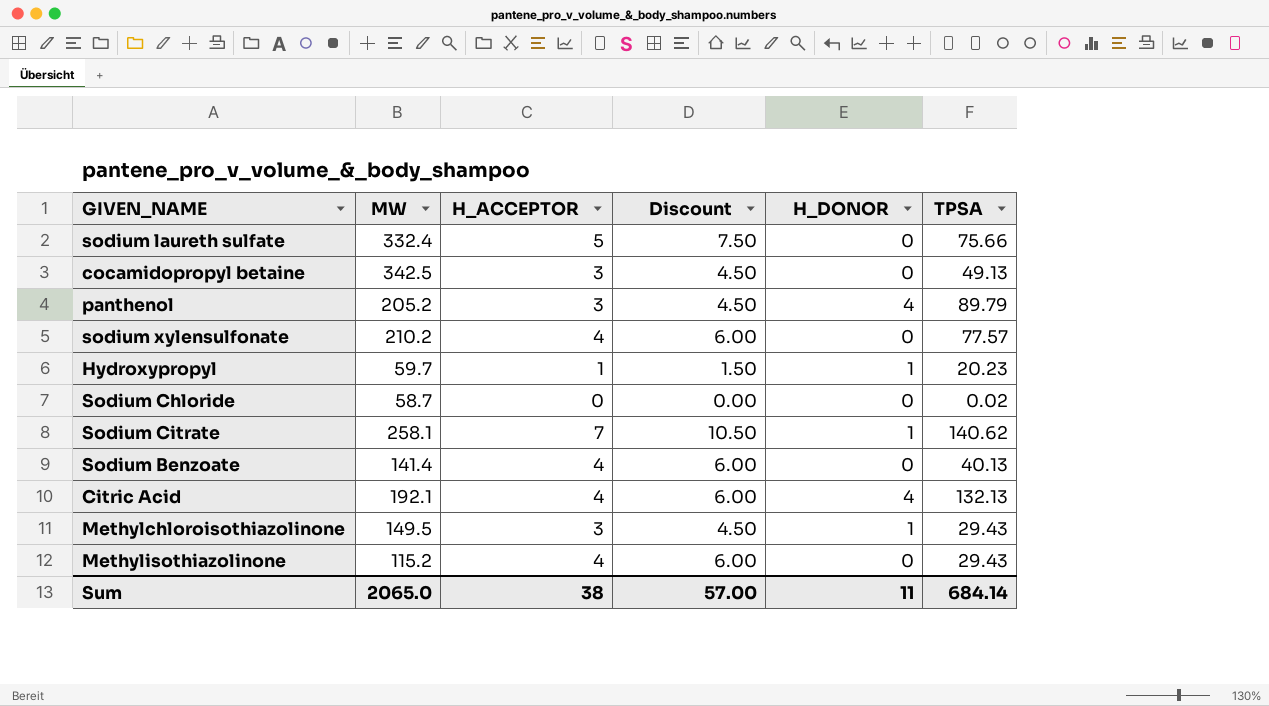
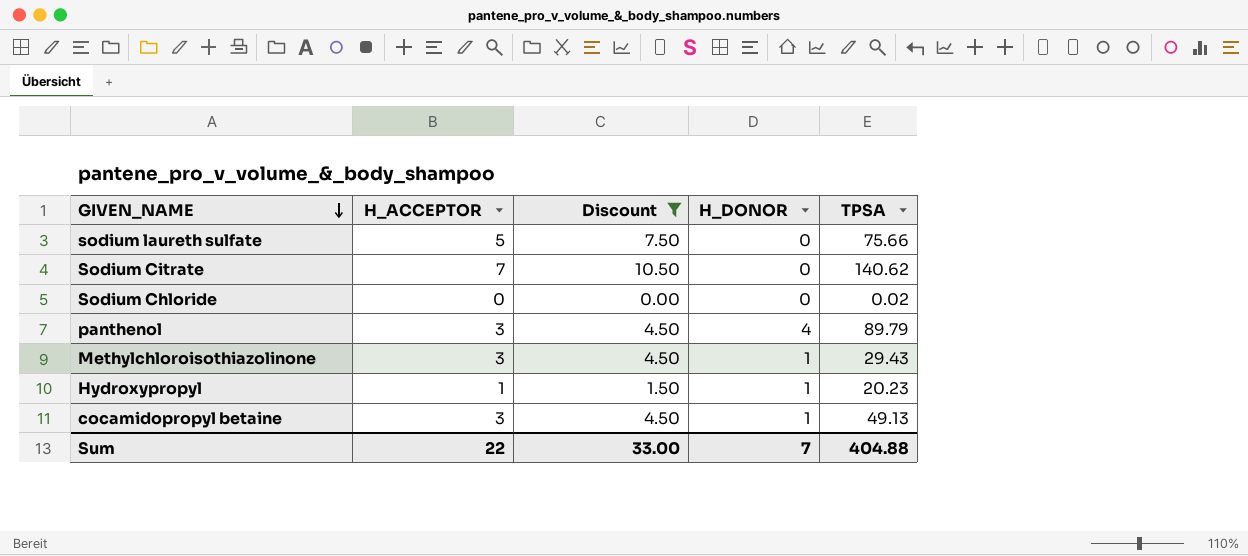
filter: none -> Discount != 6.00
row order: none -> GIVEN_NAME descending
column MW | position: 2 -> none
Sodium Citrate | H_DONOR: 1 -> 0
cocamidopropyl betaine | H_DONOR: 0 -> 1
Sum | H_ACCEPTOR: 38 -> 22
Sum | Discount: 57.00 -> 33.00
Sum | H_DONOR: 11 -> 7
Sum | TPSA: 684.14 -> 404.88

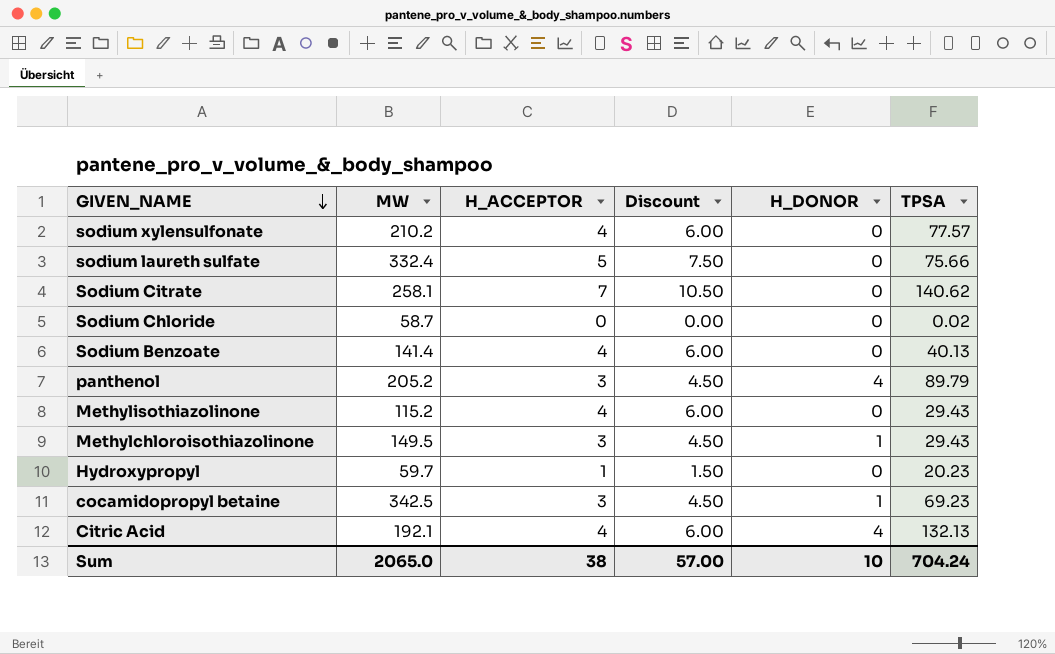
filter: Discount != 6.00 -> none
column MW | position: none -> 2
Hydroxypropyl | H_DONOR: 1 -> 0
cocamidopropyl betaine | TPSA: 49.13 -> 69.23
Sum | H_ACCEPTOR: 22 -> 38
Sum | Discount: 33.00 -> 57.00
Sum | H_DONOR: 7 -> 10
Sum | TPSA: 404.88 -> 704.24

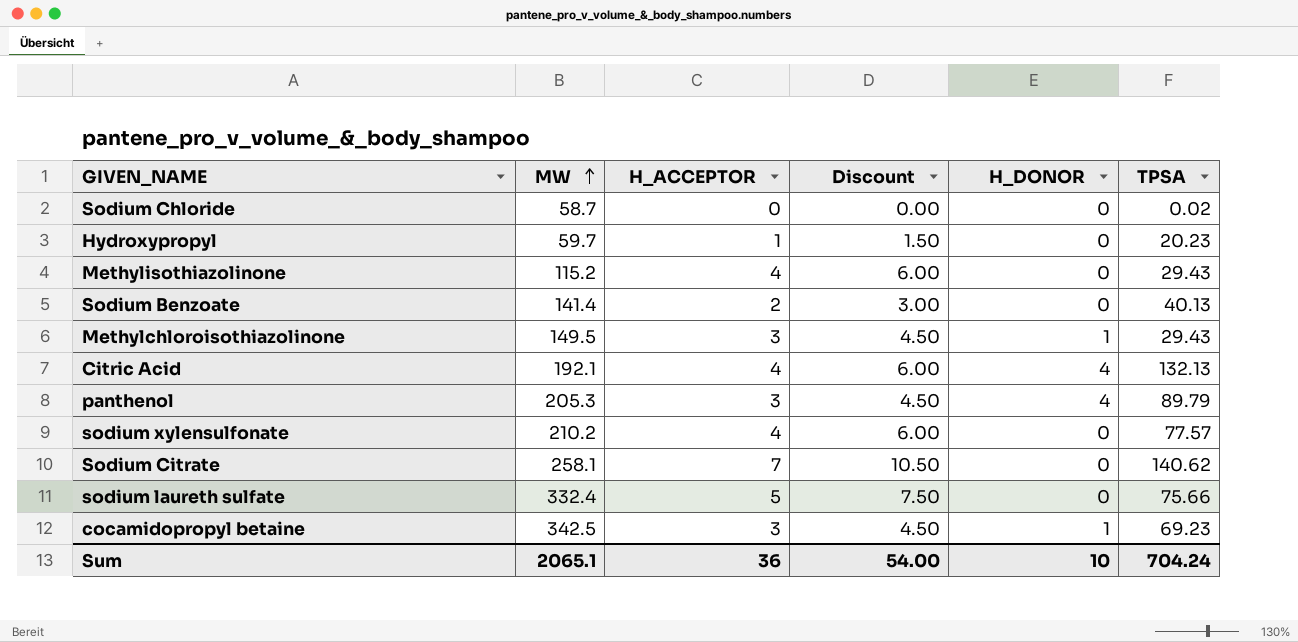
row order: GIVEN_NAME descending -> MW ascending
Sodium Benzoate | H_ACCEPTOR: 4 -> 2
Sodium Benzoate | Discount: 6.00 -> 3.00
panthenol | MW: 205.2 -> 205.3
Sum | MW: 2065.0 -> 2065.1
Sum | H_ACCEPTOR: 38 -> 36
Sum | Discount: 57.00 -> 54.00

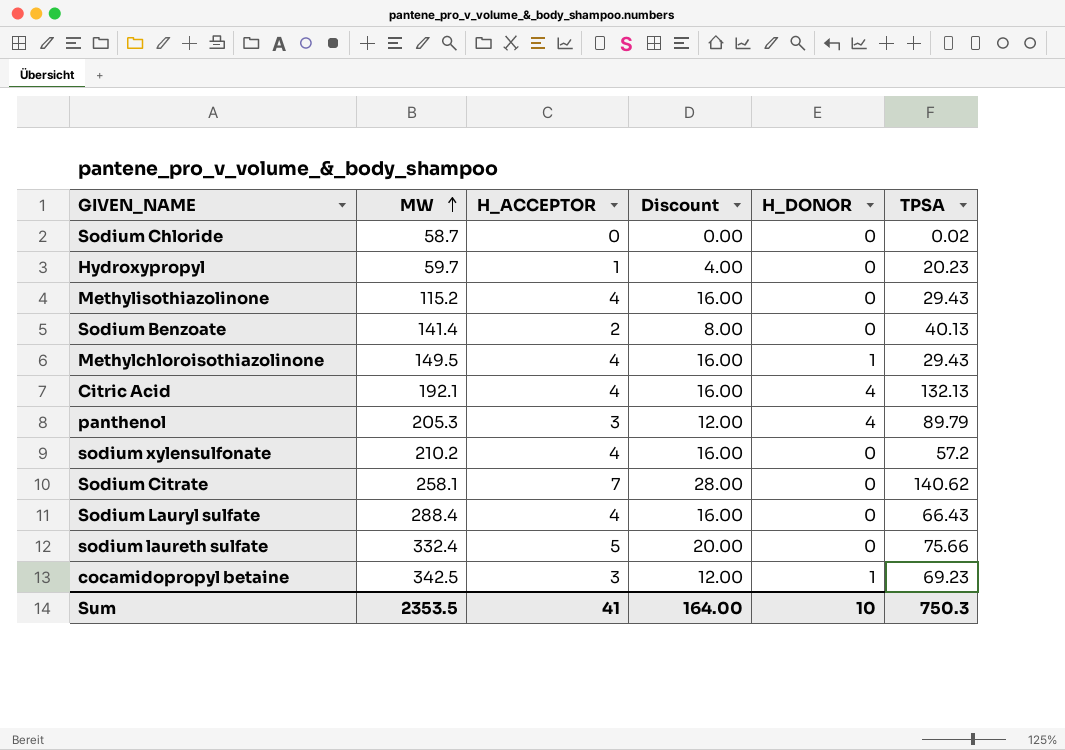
column Discount | formula: [H_ACCEPTOR] * 1.5 -> [H_ACCEPTOR] * 4
Methylchloroisothiazolinone | H_ACCEPTOR: 3 -> 4
sodium xylensulfonate | TPSA: 77.57 -> 57.2
row Sodium Lauryl sulfate: none -> 288.4 | 4 | 16.00 | 0 | 66.43
Sum | MW: 2065.1 -> 2353.5
Sum | H_ACCEPTOR: 36 -> 41
Sum | Discount: 54.00 -> 164.00
Sum | TPSA: 704.24 -> 750.3

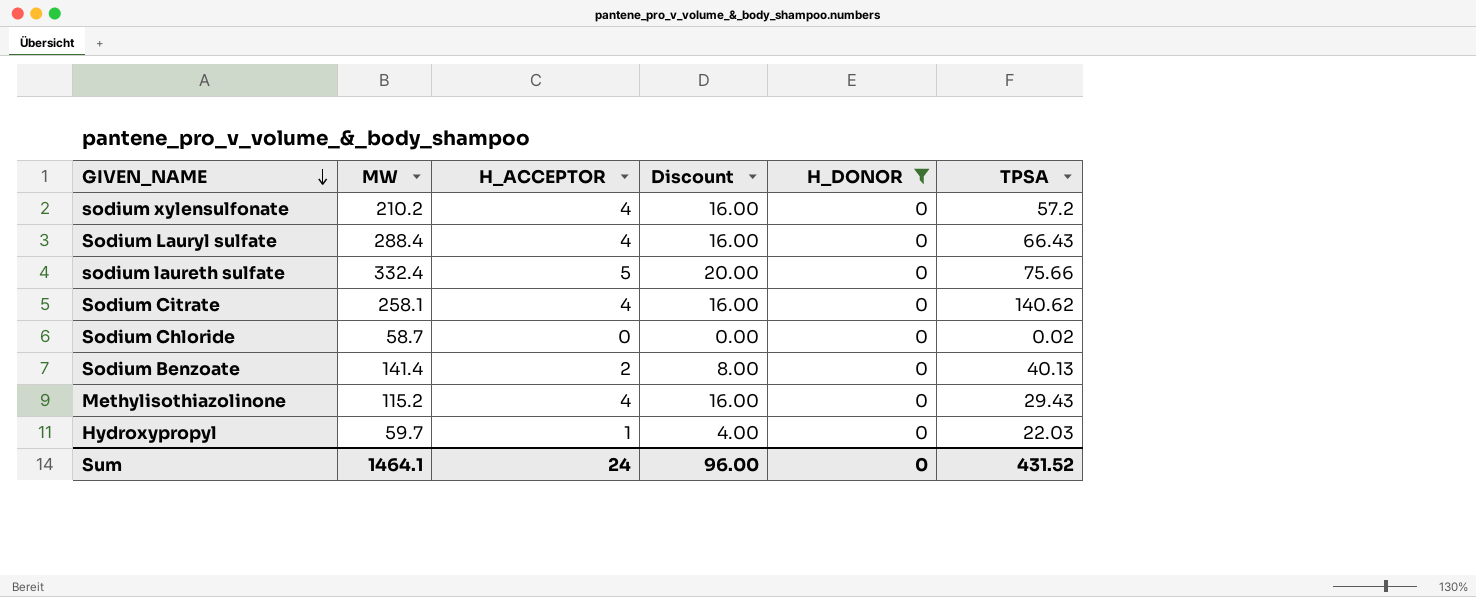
filter: none -> H_DONOR = 0
row order: MW ascending -> GIVEN_NAME descending
Sodium Citrate | H_ACCEPTOR: 7 -> 4
Sodium Citrate | Discount: 28.00 -> 16.00
Hydroxypropyl | TPSA: 20.23 -> 22.03
Sum | MW: 2353.5 -> 1464.1
Sum | H_ACCEPTOR: 41 -> 24
Sum | Discount: 164.00 -> 96.00
Sum | H_DONOR: 10 -> 0
Sum | TPSA: 750.3 -> 431.52

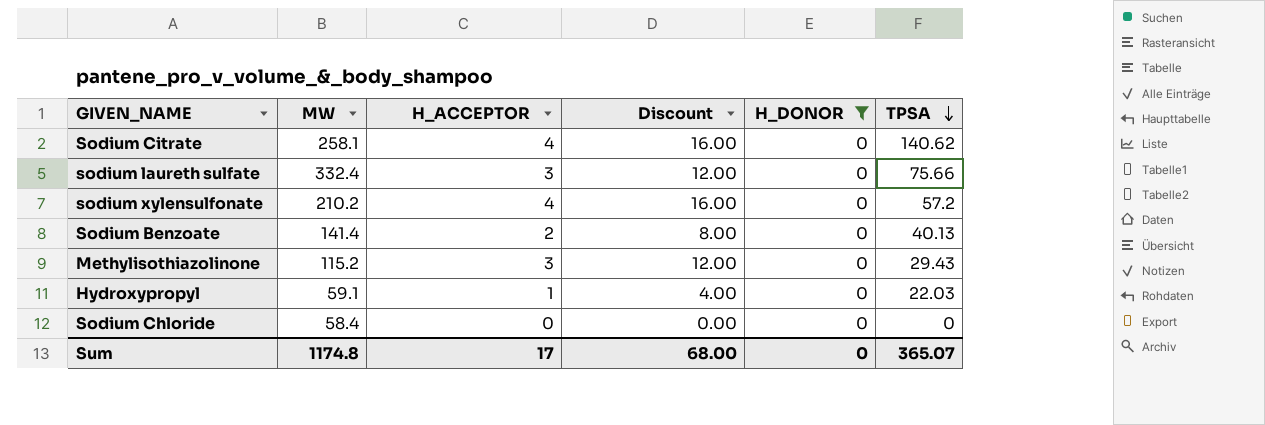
row order: GIVEN_NAME descending -> TPSA descending
row Sodium Lauryl sulfate: 288.4 | 4 | 16.00 | 0 | 66.43 -> none
sodium laureth sulfate | H_ACCEPTOR: 5 -> 3
sodium laureth sulfate | Discount: 20.00 -> 12.00
Methylisothiazolinone | H_ACCEPTOR: 4 -> 3
Methylisothiazolinone | Discount: 16.00 -> 12.00
Hydroxypropyl | MW: 59.7 -> 59.1
Sodium Chloride | MW: 58.7 -> 58.4
Sodium Chloride | TPSA: 0.02 -> 0
Sum | MW: 1464.1 -> 1174.8
Sum | H_ACCEPTOR: 24 -> 17
Sum | Discount: 96.00 -> 68.00
Sum | TPSA: 431.52 -> 365.07

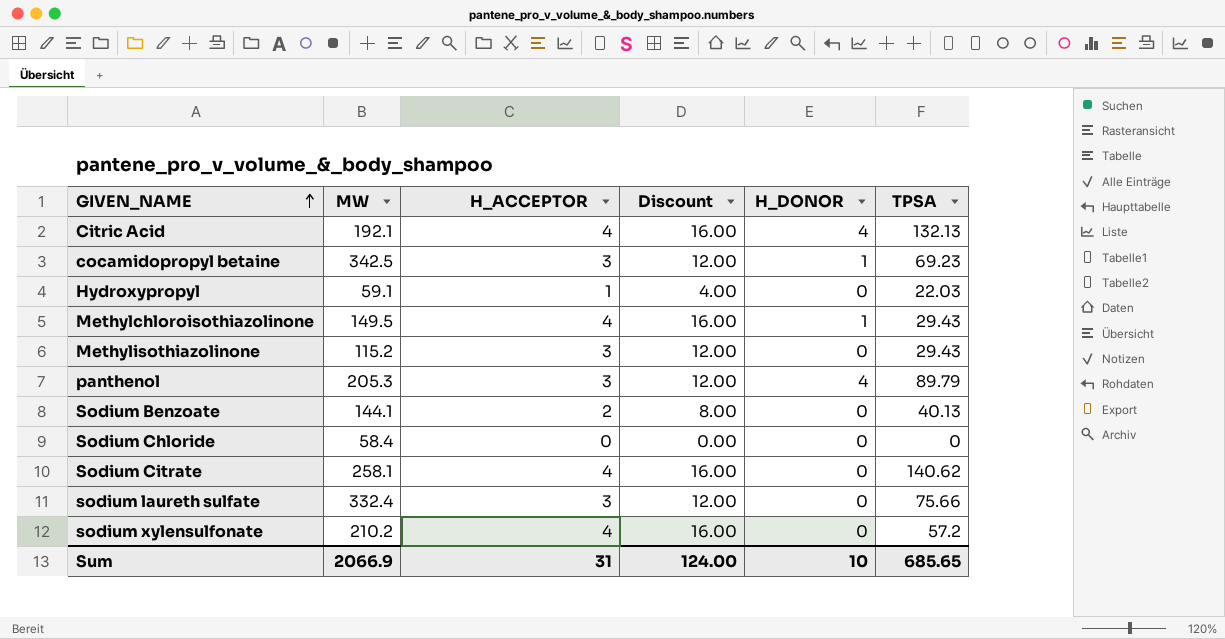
filter: H_DONOR = 0 -> none
row order: TPSA descending -> GIVEN_NAME ascending
Sodium Benzoate | MW: 141.4 -> 144.1
Sum | MW: 1174.8 -> 2066.9
Sum | H_ACCEPTOR: 17 -> 31
Sum | Discount: 68.00 -> 124.00
Sum | H_DONOR: 0 -> 10
Sum | TPSA: 365.07 -> 685.65

